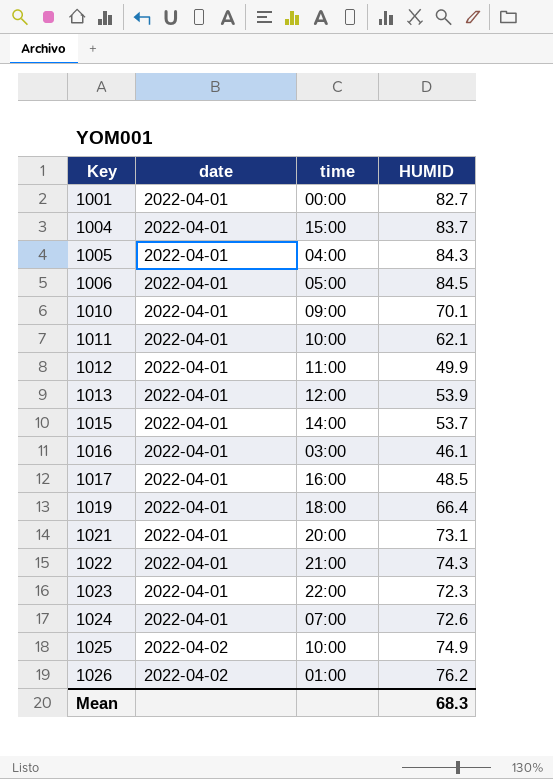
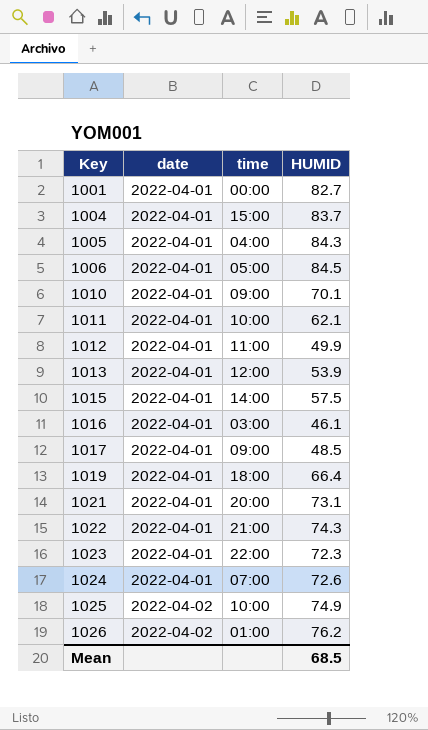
1015 | HUMID: 53.7 -> 57.5
1017 | time: 16:00 -> 09:00
Mean | HUMID: 68.3 -> 68.5

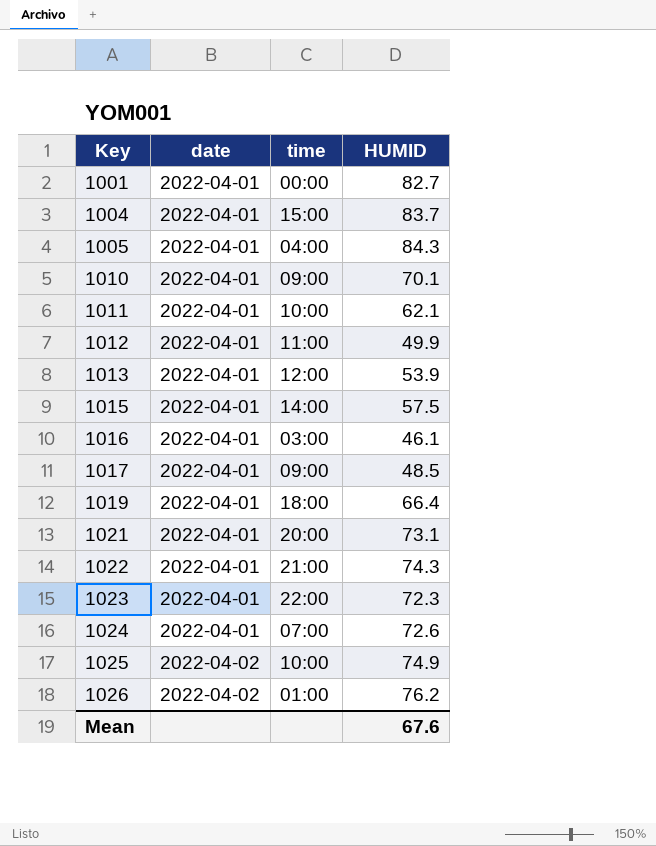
row 1006: 2022-04-01 | 05:00 | 84.5 -> none
Mean | HUMID: 68.5 -> 67.6

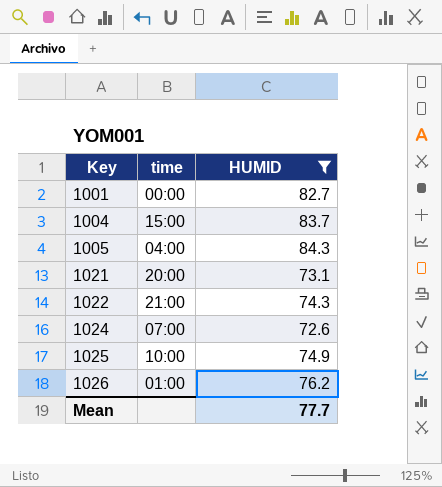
filter: none -> HUMID >= 72.6
column date | position: 2 -> none
Mean | HUMID: 67.6 -> 77.7

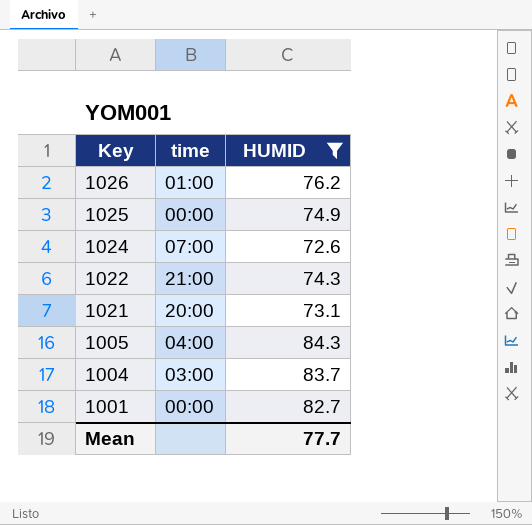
row order: Key ascending -> Key descending
1025 | time: 10:00 -> 00:00
1004 | time: 15:00 -> 03:00

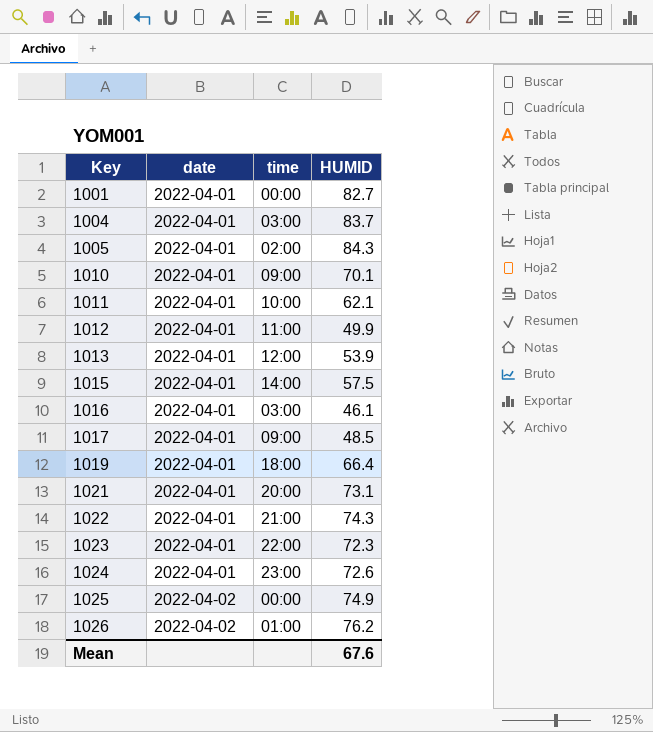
filter: HUMID >= 72.6 -> none
row order: Key descending -> Key ascending
column date | position: none -> 2
1005 | time: 04:00 -> 02:00
1024 | time: 07:00 -> 23:00
Mean | HUMID: 77.7 -> 67.6

